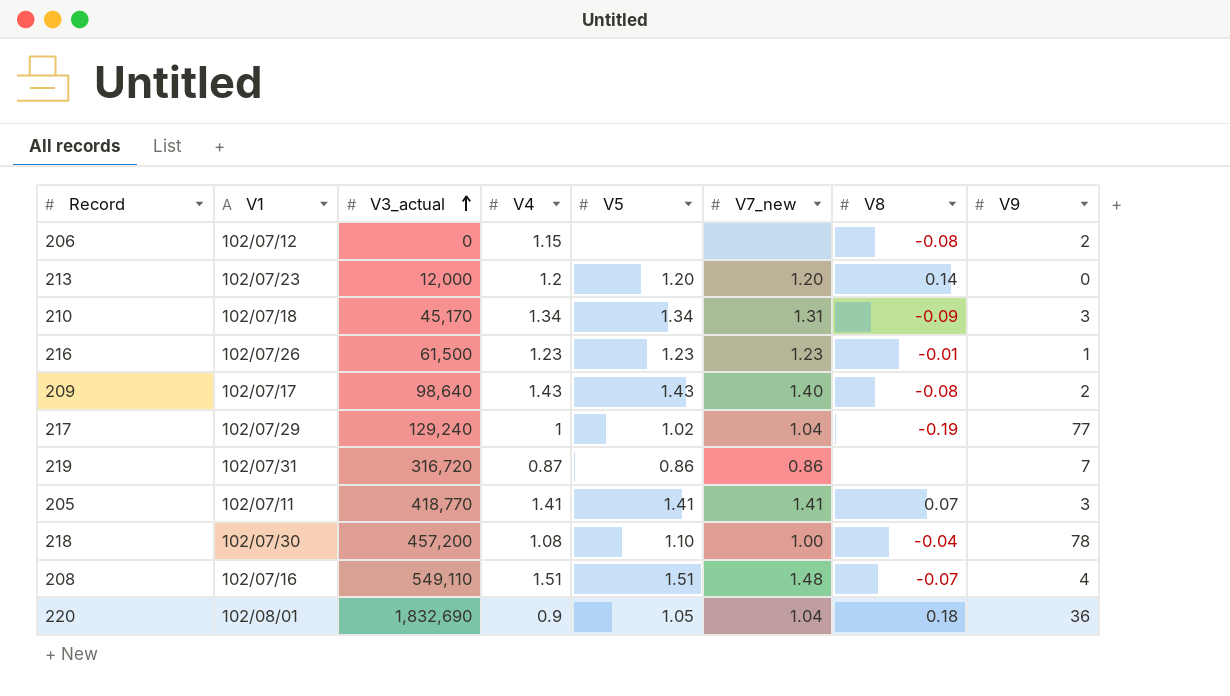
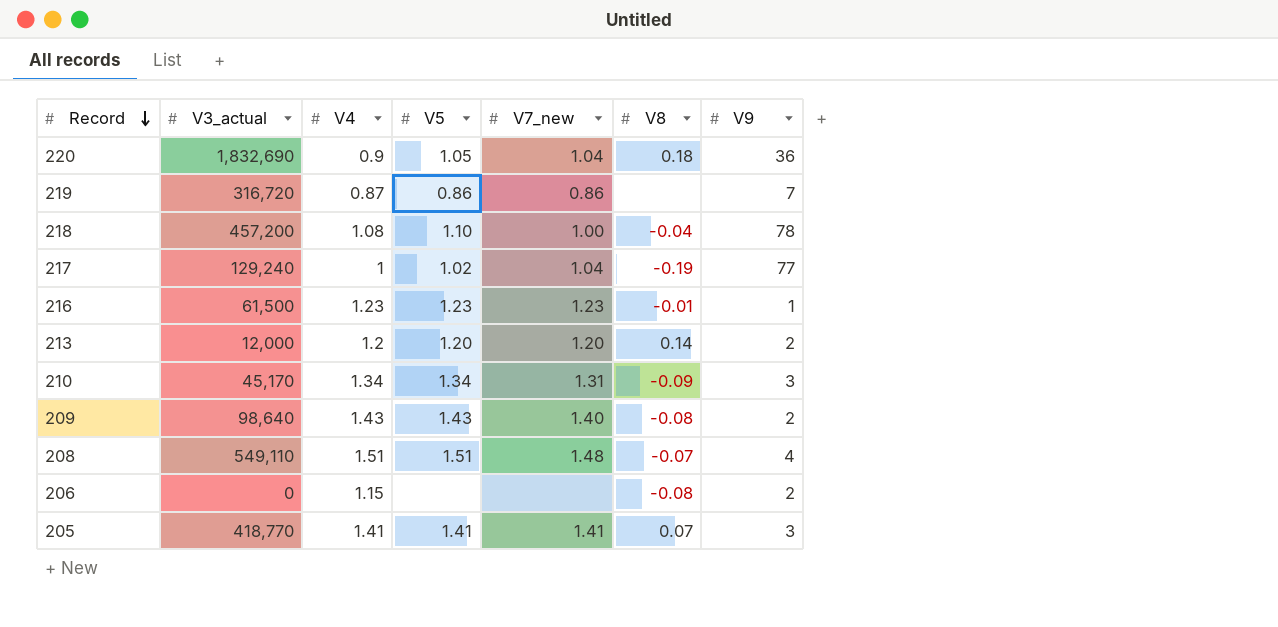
row order: V3_actual ascending -> Record descending
column V1 | position: 2 -> none
213 | V9: 0 -> 2

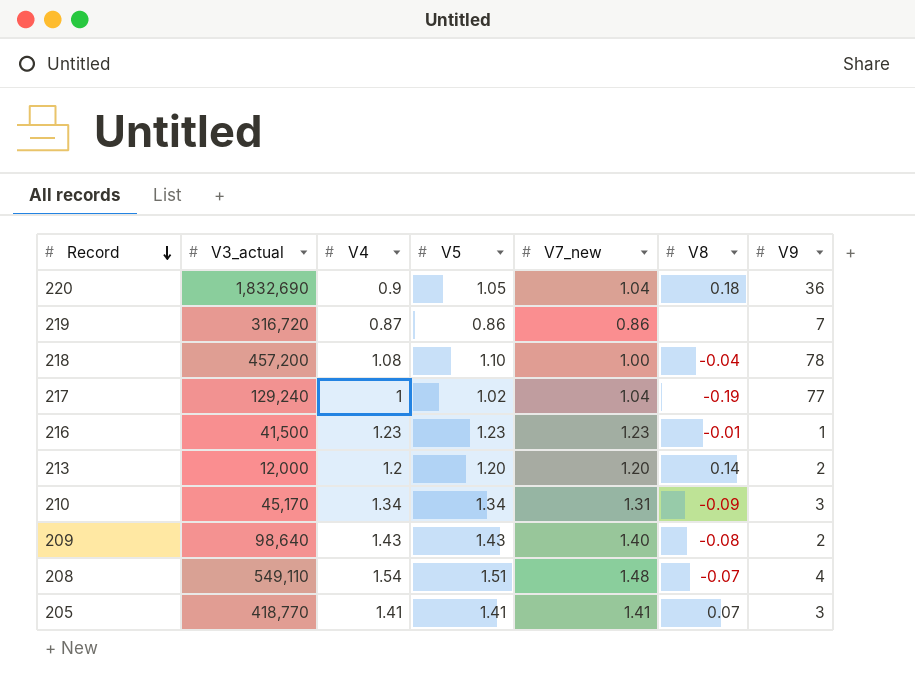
row 206: 0 | 1.15 | none | none | -0.08 | 2 -> none
216 | V3_actual: 61,500 -> 41,500
208 | V4: 1.51 -> 1.54

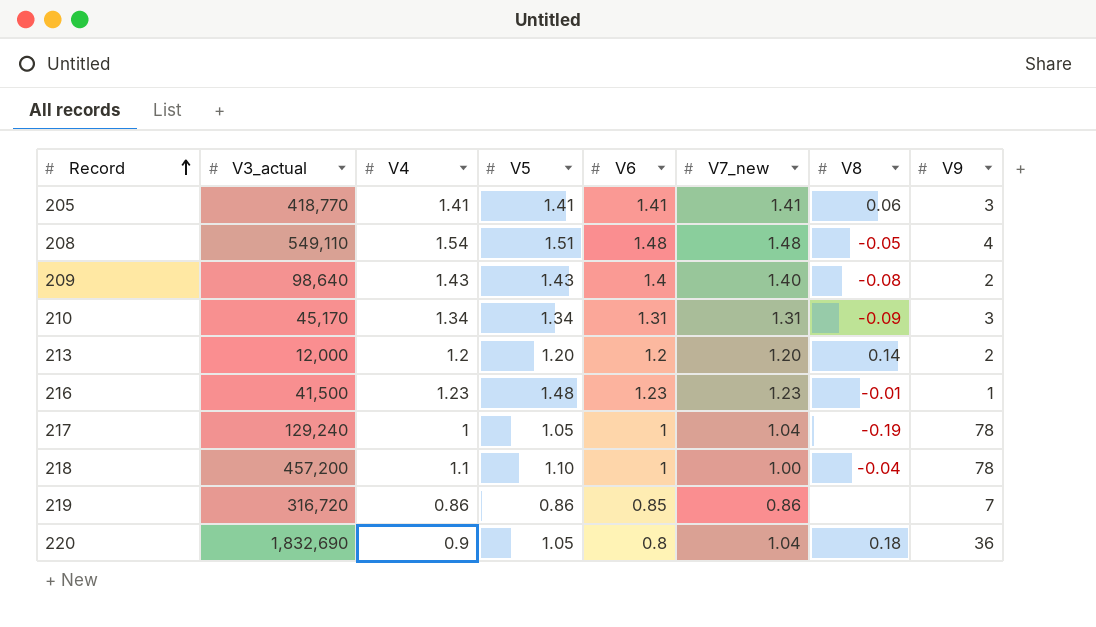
row order: Record descending -> Record ascending
column V6 | position: none -> 5
205 | V8: 0.07 -> 0.06
208 | V8: -0.07 -> -0.05
216 | V5: 1.23 -> 1.48
217 | V5: 1.02 -> 1.05
217 | V9: 77 -> 78
218 | V4: 1.08 -> 1.1
219 | V4: 0.87 -> 0.86

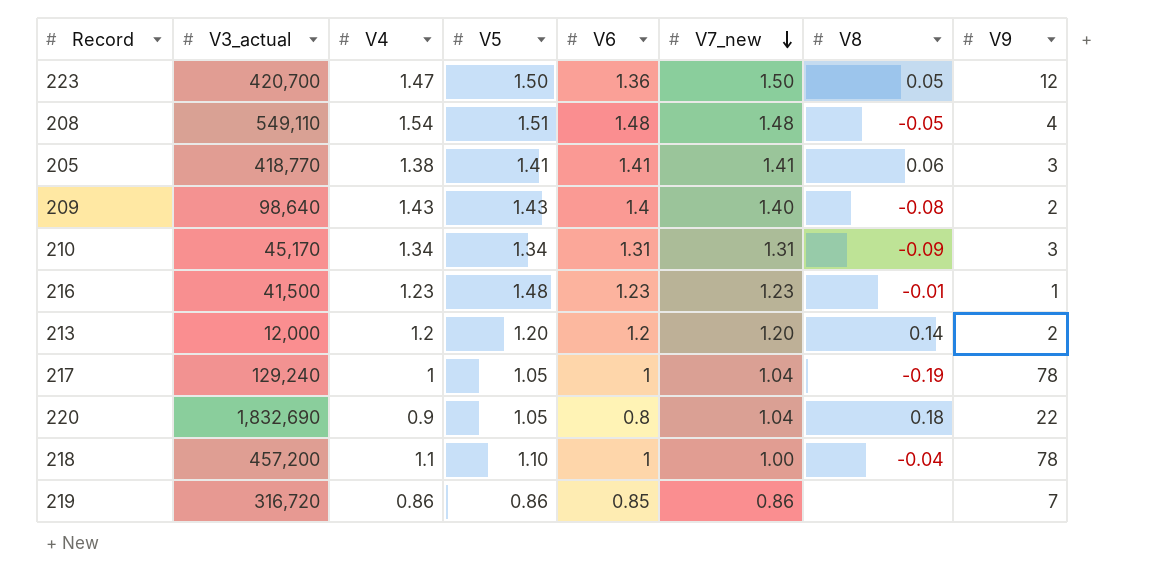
row order: Record ascending -> V7_new descending
row 223: none -> 420,700 | 1.47 | 1.50 | 1.36 | 1.50 | 0.05 | 12
205 | V4: 1.41 -> 1.38
220 | V9: 36 -> 22

